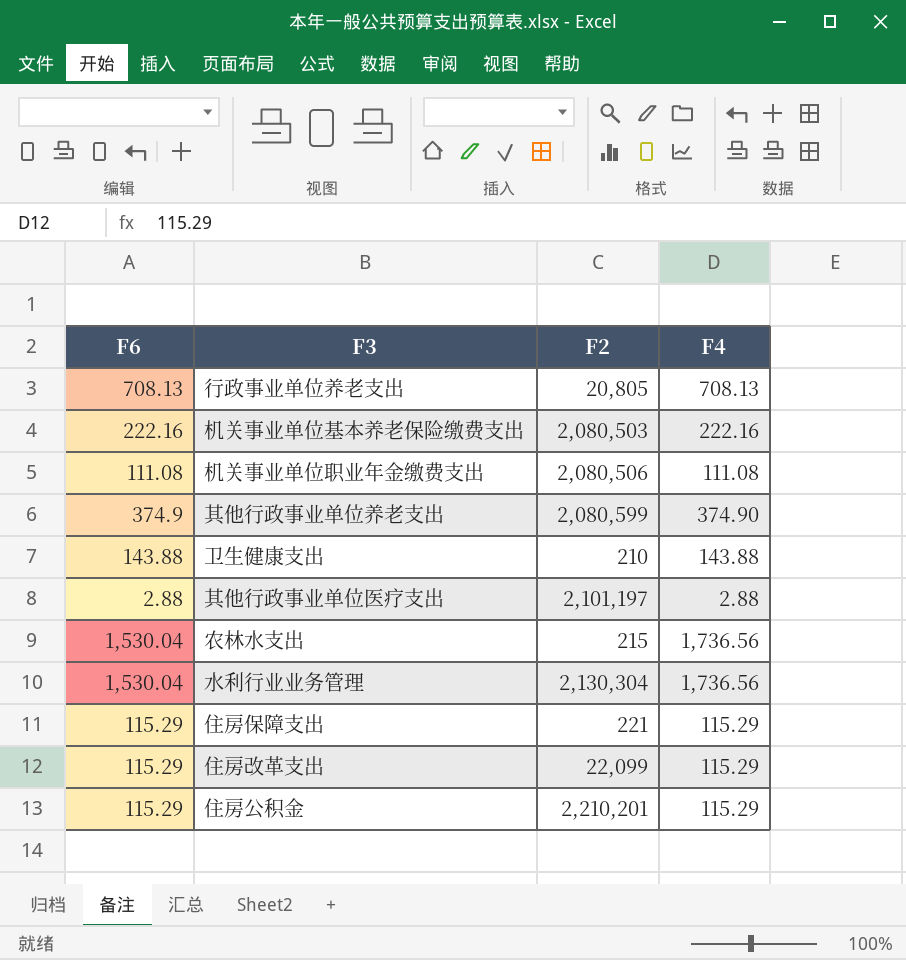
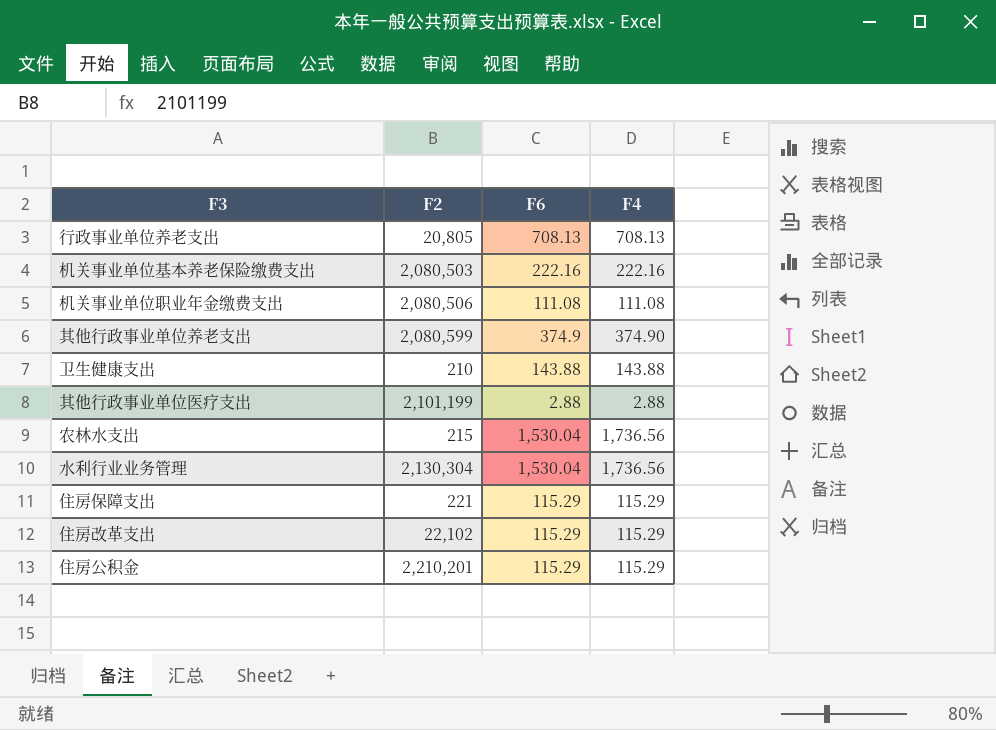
column F6 | position: 1 -> 3
其他行政事业单位医疗支出 | F2: 2,101,197 -> 2,101,199
住房改革支出 | F2: 22,099 -> 22,102

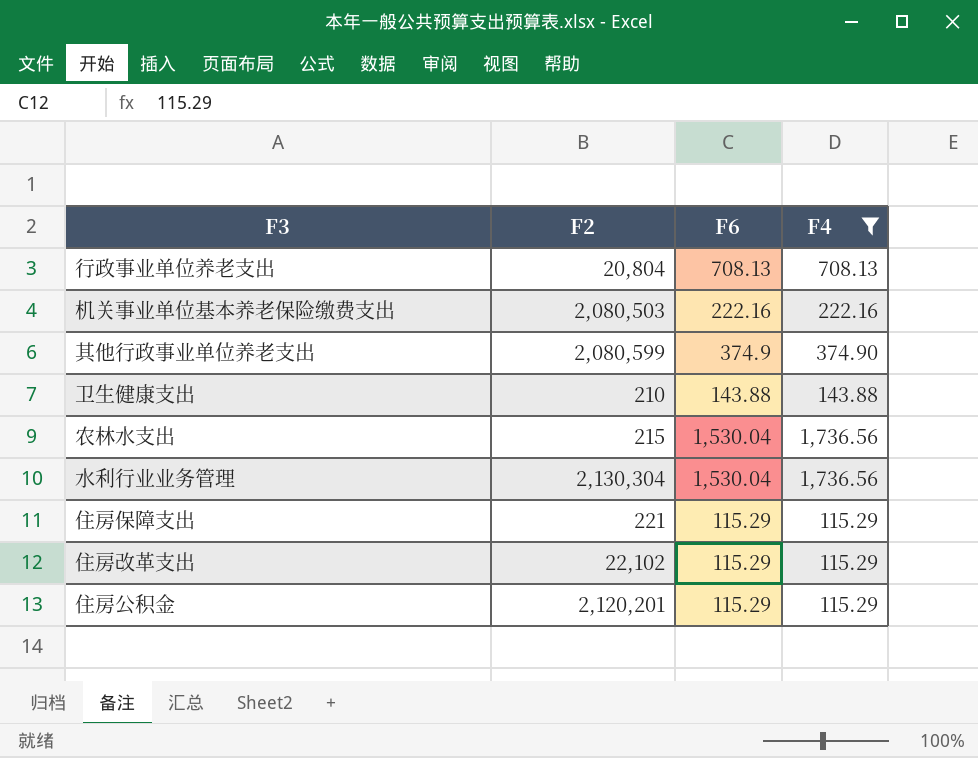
filter: none -> F4 >= 115.29
行政事业单位养老支出 | F2: 20,805 -> 20,804
住房公积金 | F2: 2,210,201 -> 2,120,201

